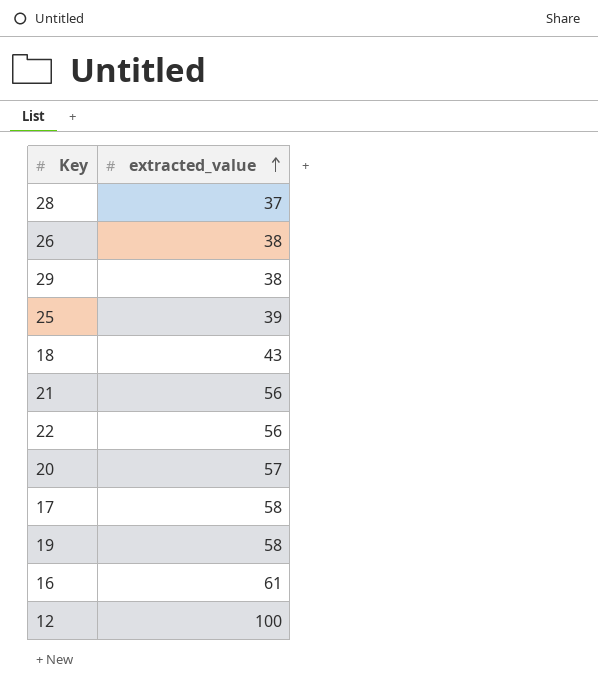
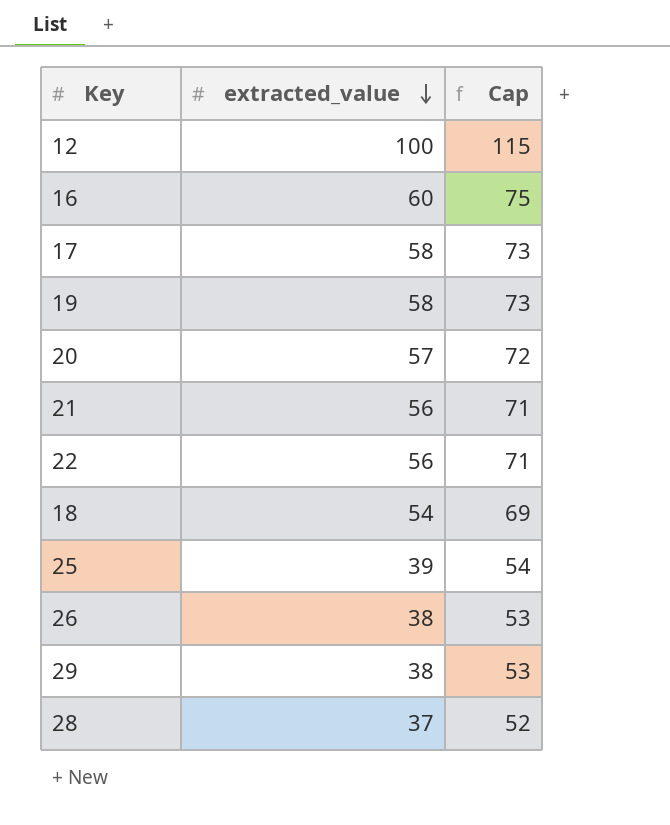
row order: extracted_value ascending -> extracted_value descending
column Cap | formula: none -> [extracted_value] + 15
16 | extracted_value: 61 -> 60
18 | extracted_value: 43 -> 54

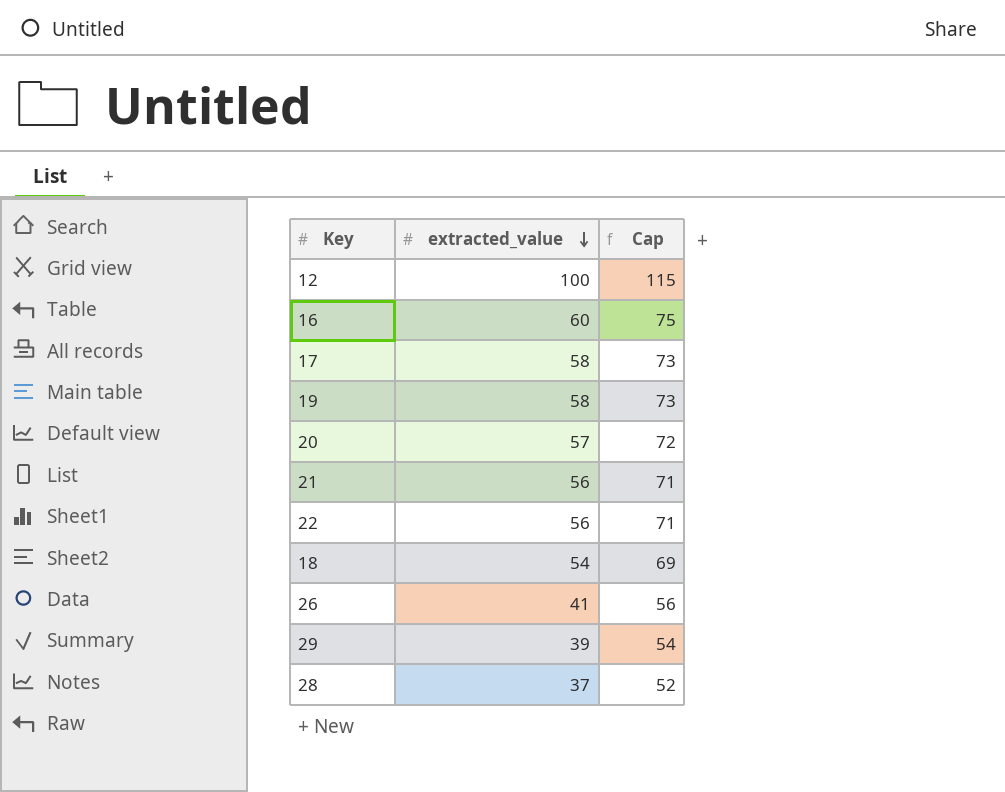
row 25: 39 | 54 -> none
26 | extracted_value: 38 -> 41
26 | Cap: 53 -> 56
29 | extracted_value: 38 -> 39
29 | Cap: 53 -> 54

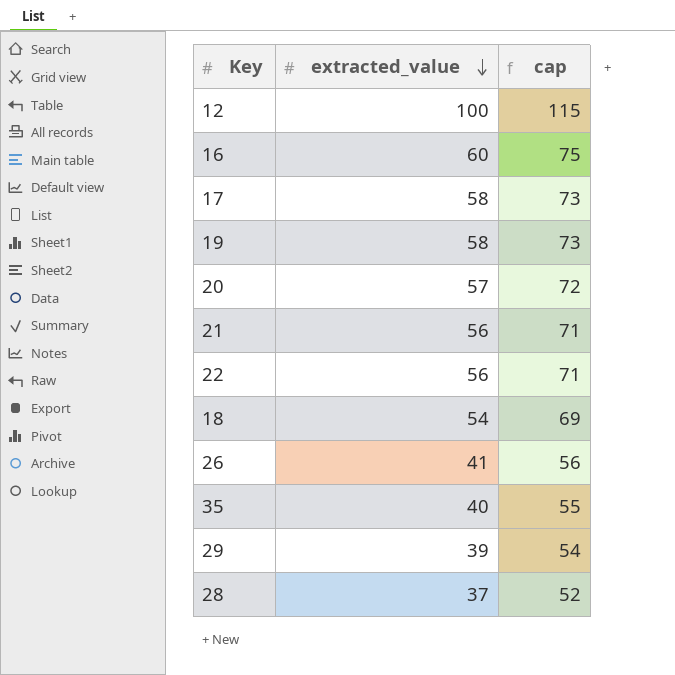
column name: Cap -> cap
row 35: none -> 40 | 55

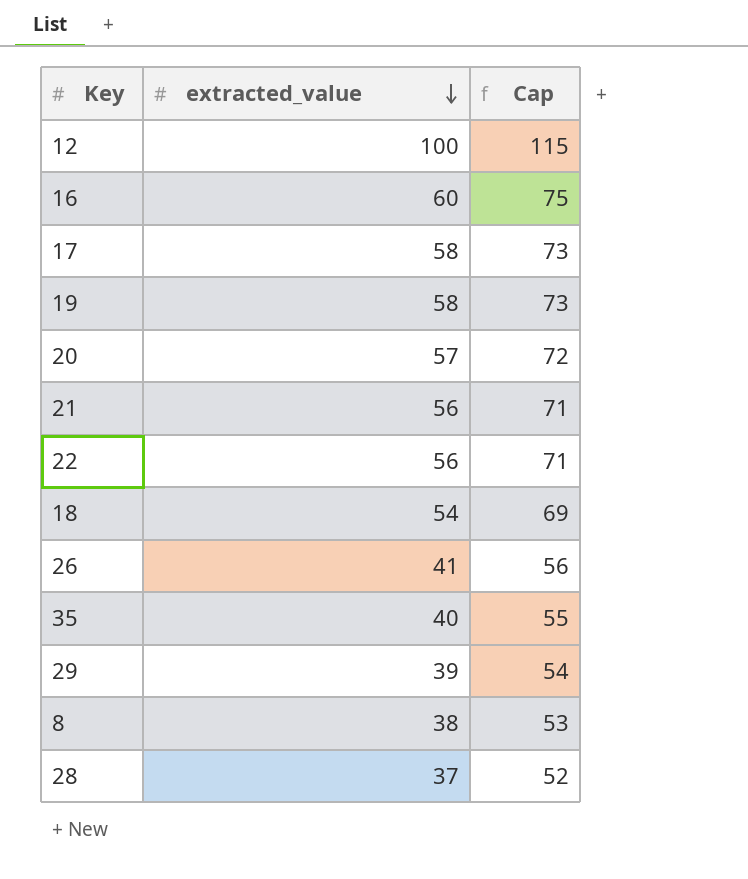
column name: cap -> Cap
row 8: none -> 38 | 53

